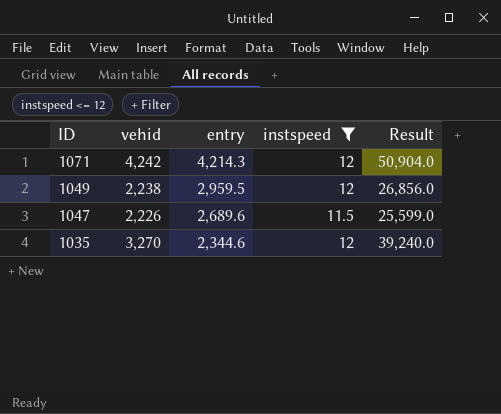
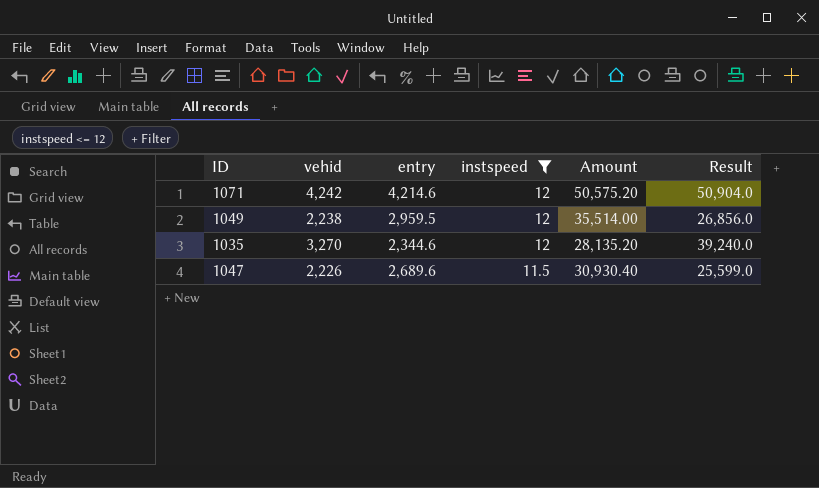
row order: ID descending -> instspeed descending
column Amount | formula: none -> [entry] * [instspeed]
1071 | entry: 4,214.3 -> 4,214.6

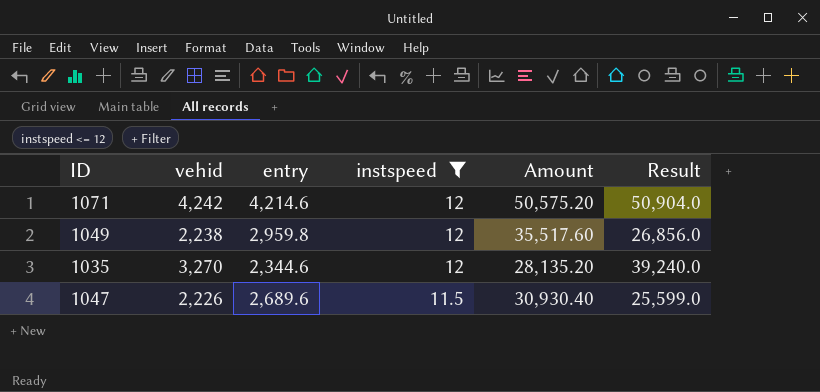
1049 | entry: 2,959.5 -> 2,959.8
1049 | Amount: 35,514.00 -> 35,517.60

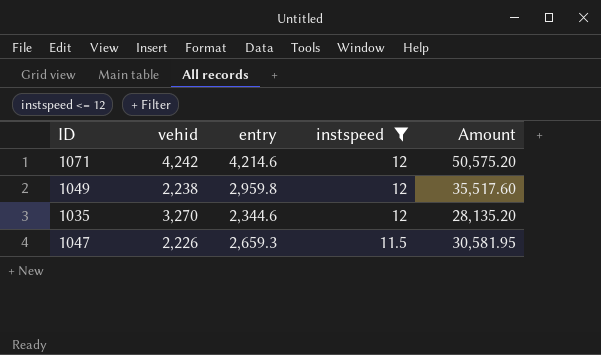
column Result | formula: [vehid] * [instspeed] -> none
1047 | entry: 2,689.6 -> 2,659.3
1047 | Amount: 30,930.40 -> 30,581.95

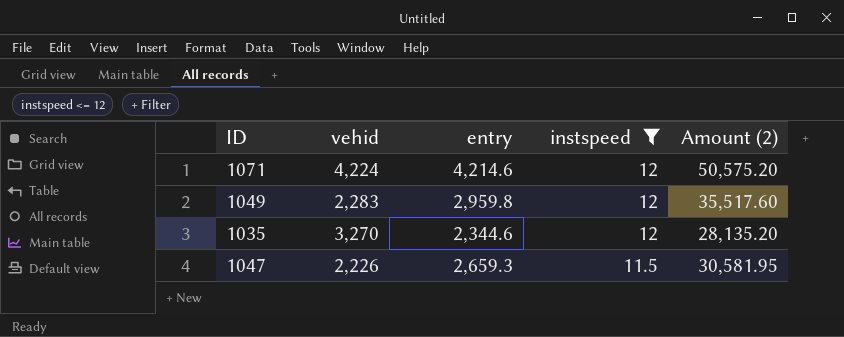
column name: Amount -> Amount (2)
1071 | vehid: 4,242 -> 4,224
1049 | vehid: 2,238 -> 2,283

